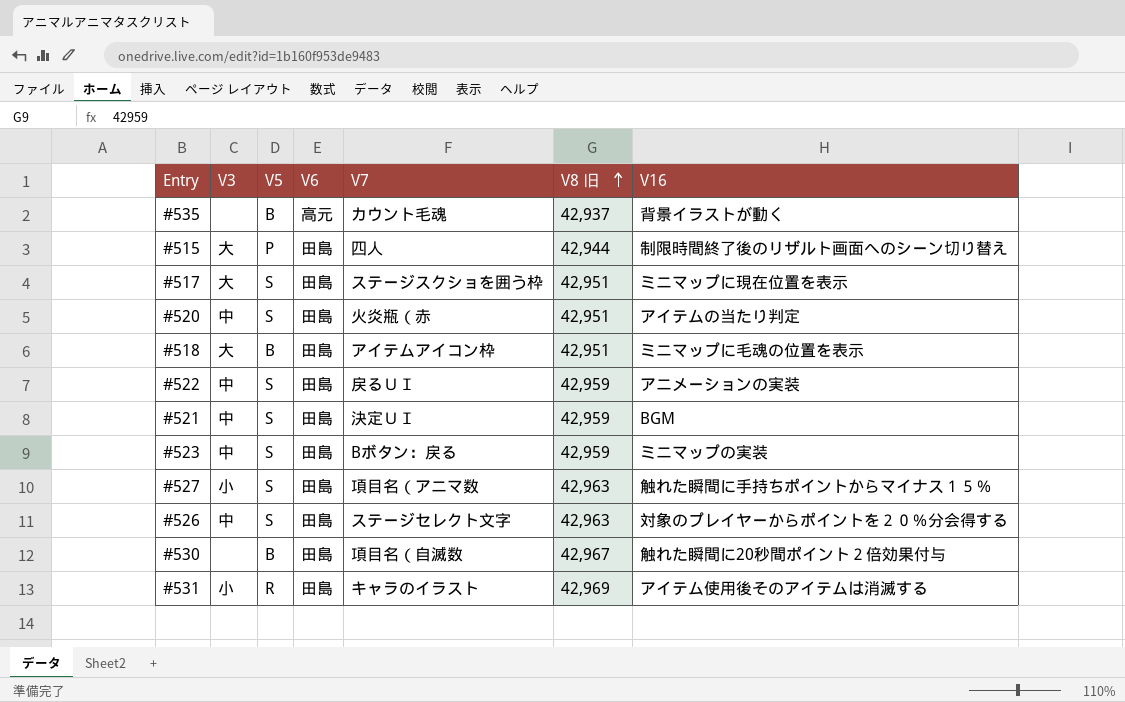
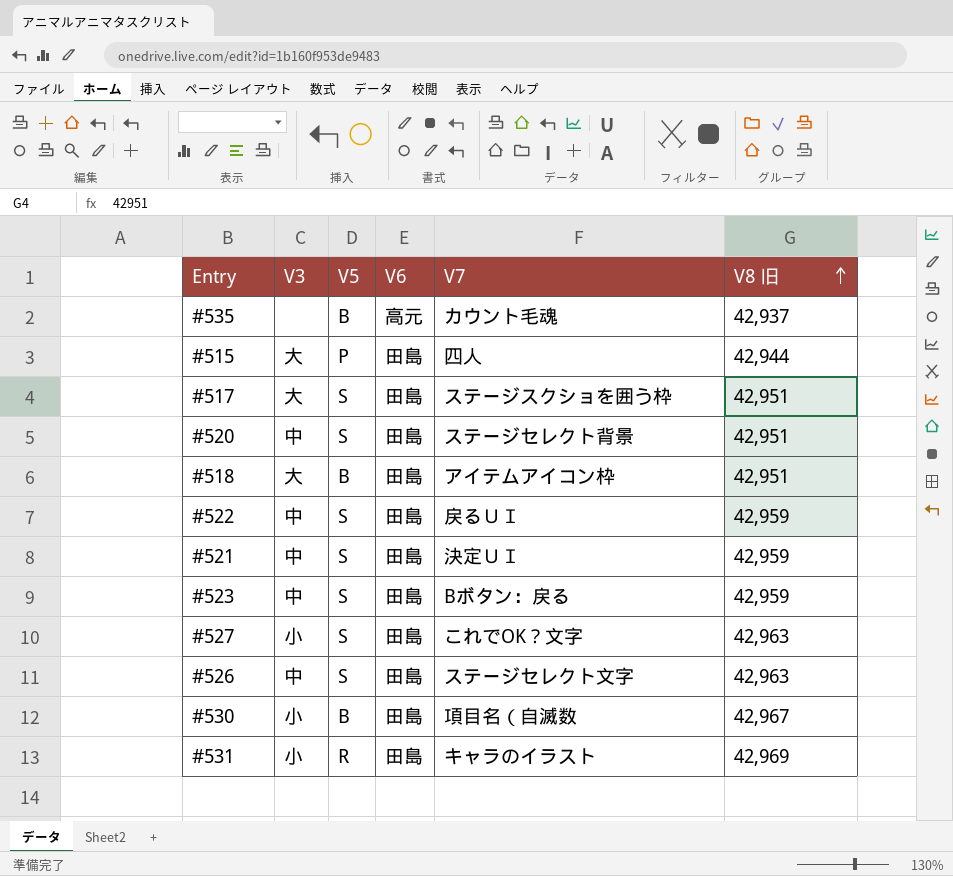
column V16 | position: 7 -> none
#520 | V7: 火炎瓶（赤 -> ステージセレクト背景
#527 | V7: 項目名（アニマ数 -> これでOK？文字
#530 | V3: none -> 小

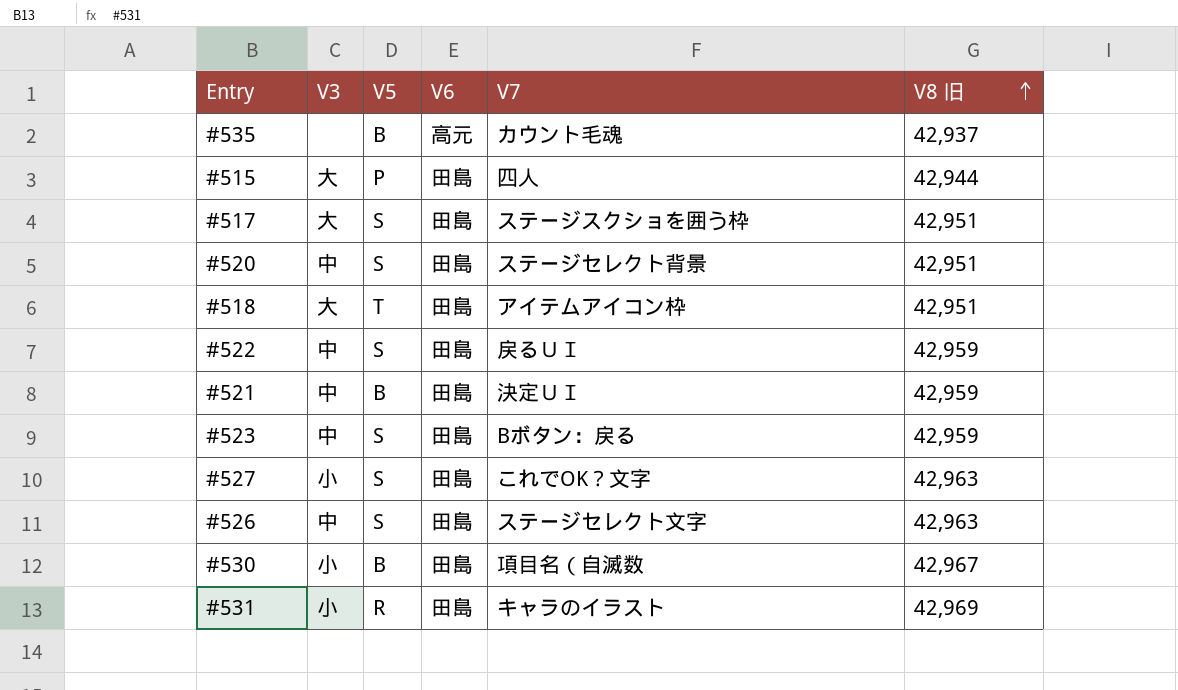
#518 | V5: B -> T
#521 | V5: S -> B

